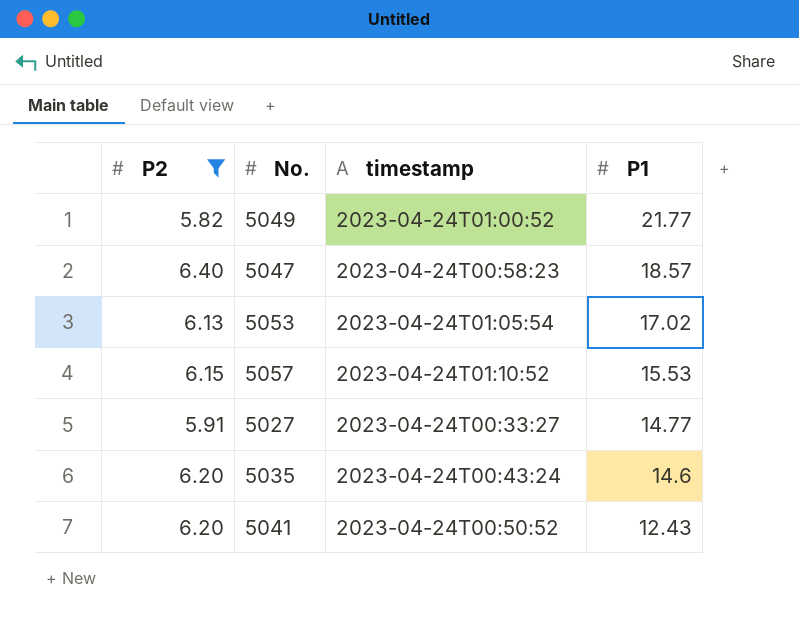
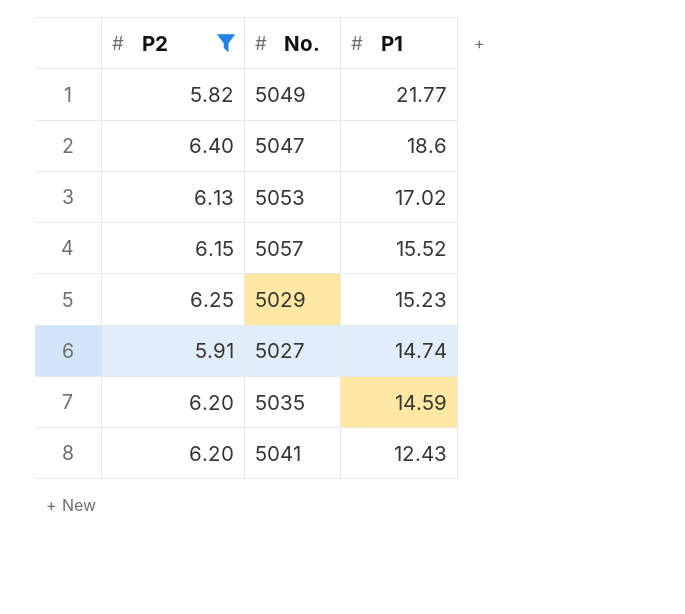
column timestamp | position: 3 -> none
5047 | P1: 18.57 -> 18.6
5057 | P1: 15.53 -> 15.52
row 5029: none -> 6.25 | 15.23
5027 | P1: 14.77 -> 14.74
5035 | P1: 14.6 -> 14.59

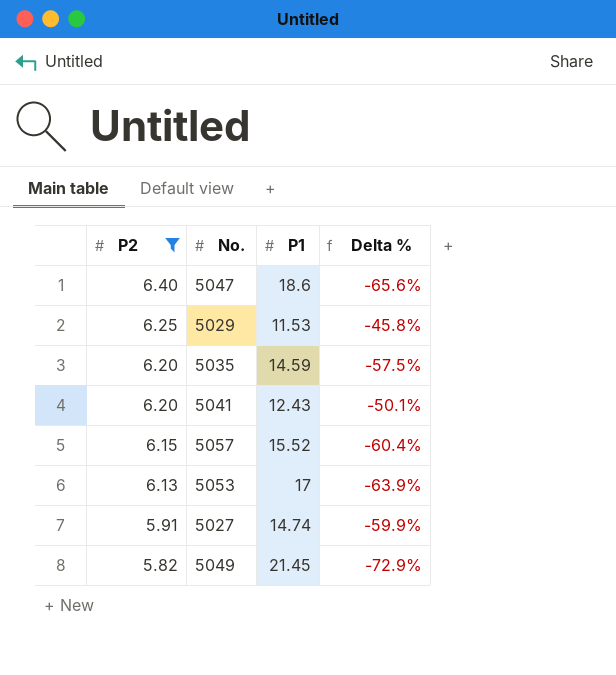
row order: P1 descending -> P2 descending
column Delta % | formula: none -> ([P2] - [P1]) / [P1]
5029 | P1: 15.23 -> 11.53
5053 | P1: 17.02 -> 17
5049 | P1: 21.77 -> 21.45

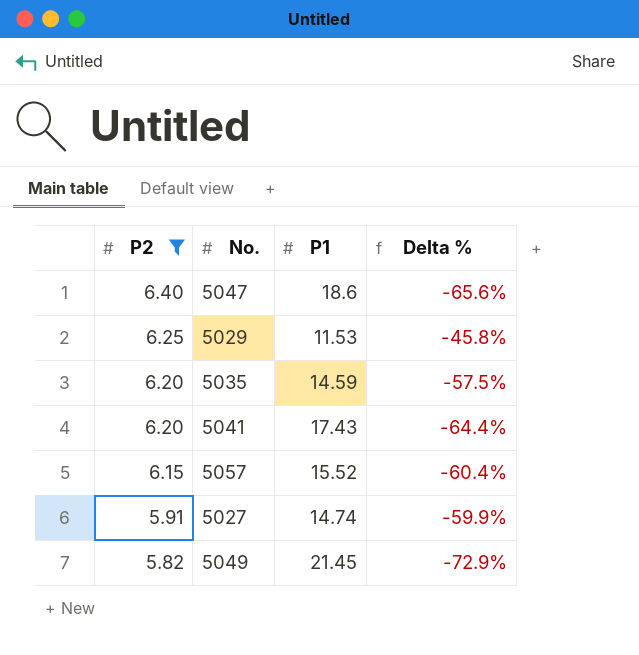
row 5053: 6.13 | 17 | -63.9% -> none
5041 | P1: 12.43 -> 17.43
5041 | Delta %: -50.1% -> -64.4%

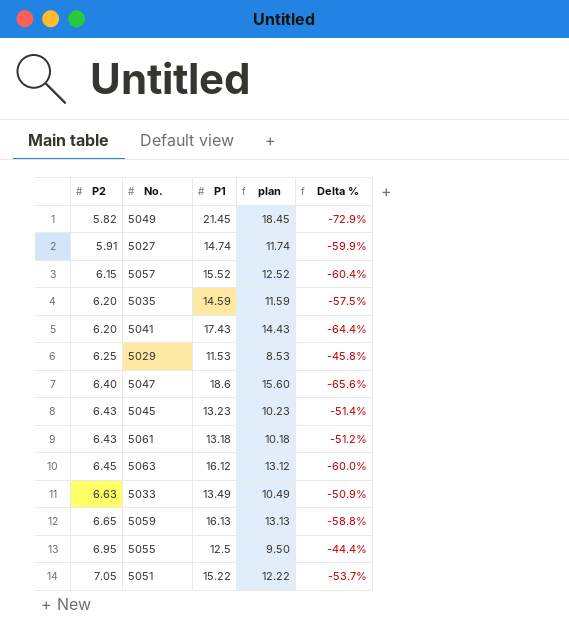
filter: P2 <= 6.40 -> none
row order: P2 descending -> P2 ascending
column plan | formula: none -> [P1] - 3

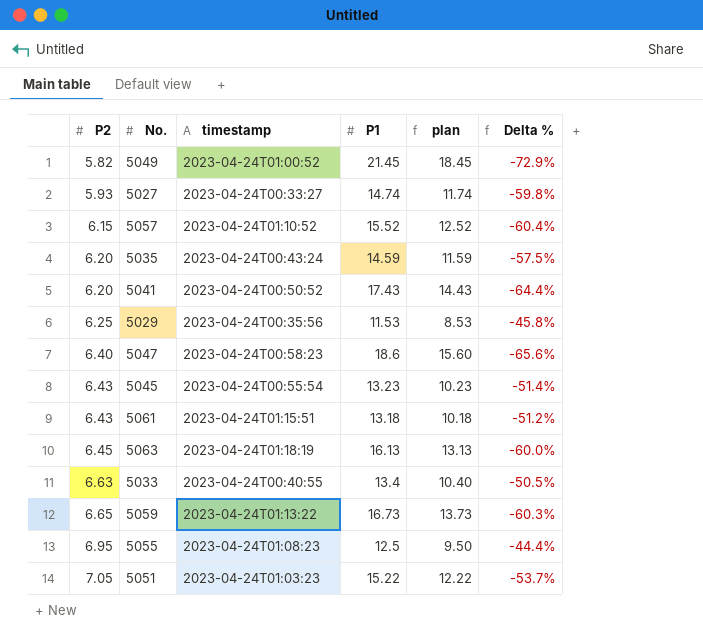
column timestamp | position: none -> 3
5027 | P2: 5.91 -> 5.93
5027 | Delta %: -59.9% -> -59.8%
5063 | P1: 16.12 -> 16.13
5063 | plan: 13.12 -> 13.13
5033 | P1: 13.49 -> 13.4
5033 | plan: 10.49 -> 10.40
5033 | Delta %: -50.9% -> -50.5%
5059 | P1: 16.13 -> 16.73
5059 | plan: 13.13 -> 13.73
5059 | Delta %: -58.8% -> -60.3%

